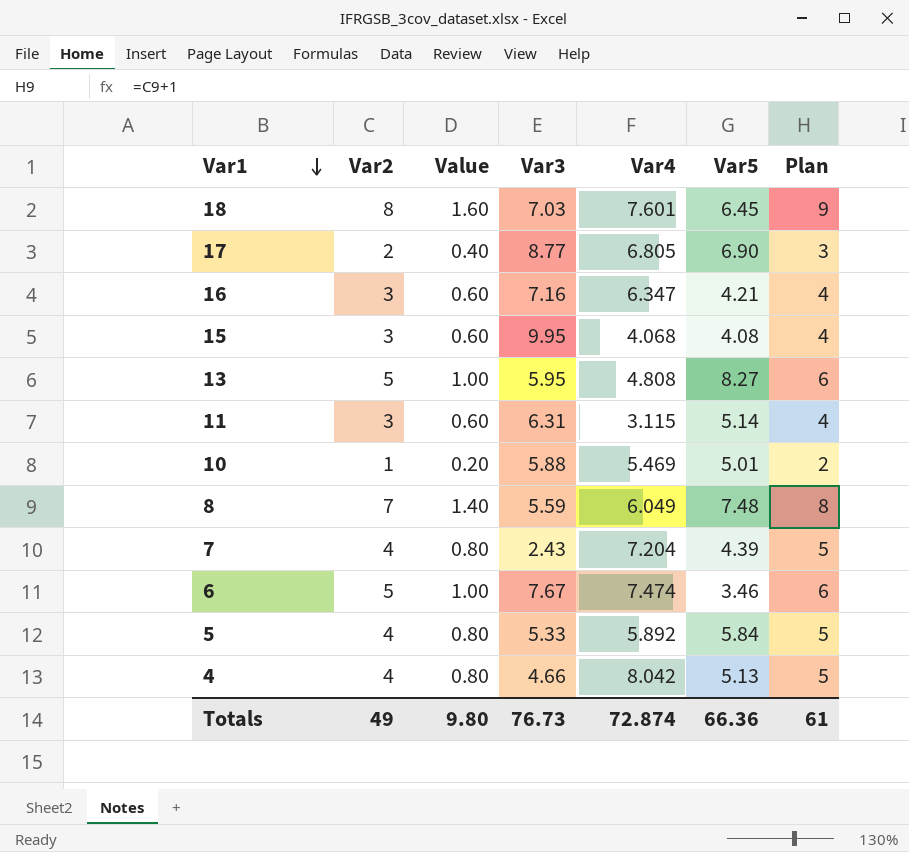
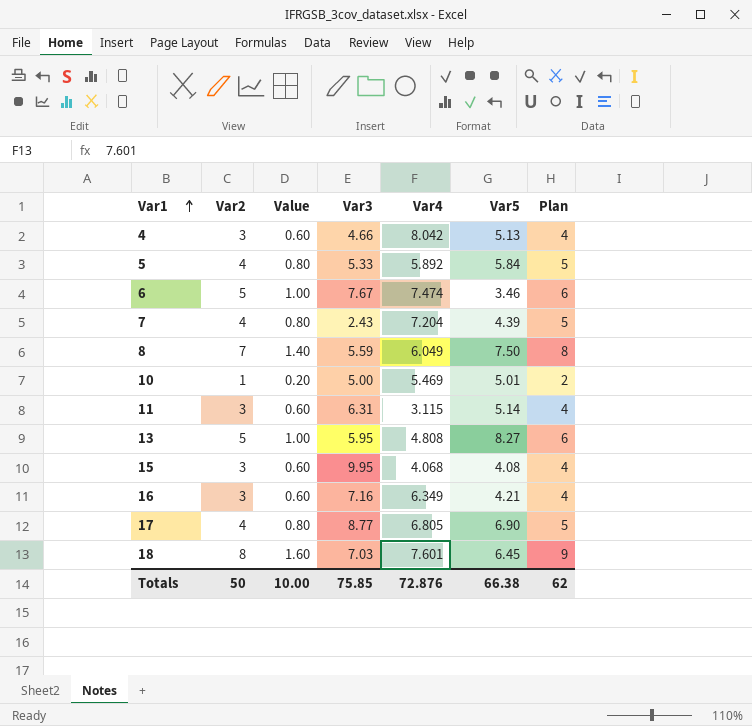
row order: Var1 descending -> Var1 ascending
4 | Var2: 4 -> 3
4 | Value: 0.80 -> 0.60
4 | Plan: 5 -> 4
8 | Var5: 7.48 -> 7.50
10 | Var3: 5.88 -> 5.00
16 | Var4: 6.347 -> 6.349
17 | Var2: 2 -> 4
17 | Value: 0.40 -> 0.80
17 | Plan: 3 -> 5
Totals | Var2: 49 -> 50
Totals | Value: 9.80 -> 10.00
Totals | Var3: 76.73 -> 75.85
Totals | Var4: 72.874 -> 72.876
Totals | Var5: 66.36 -> 66.38
Totals | Plan: 61 -> 62

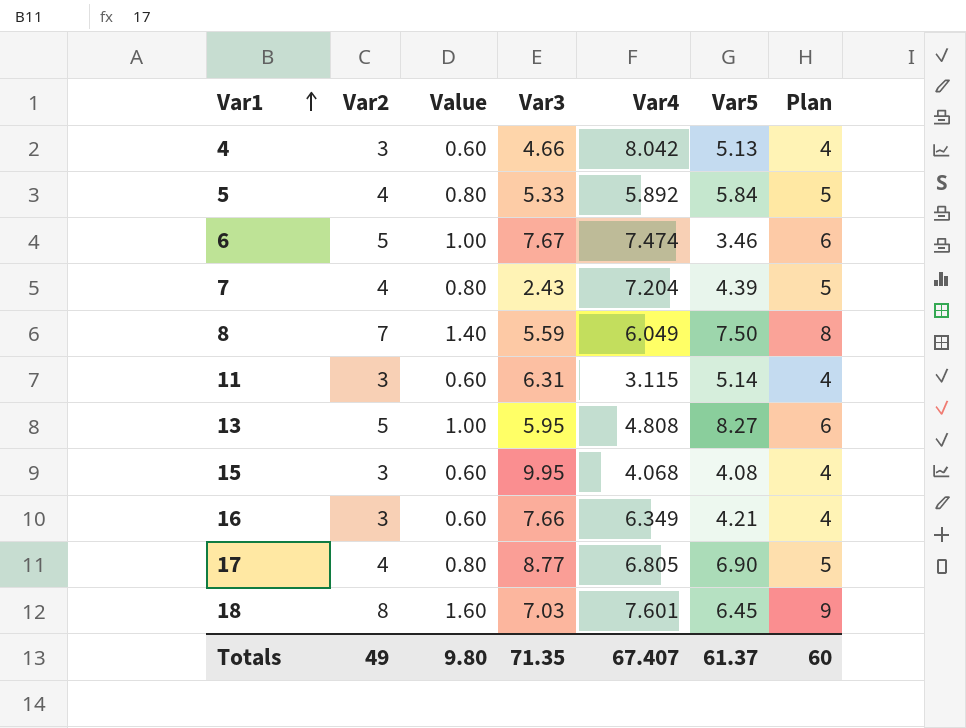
row 10: 1 | 0.20 | 5.00 | 5.469 | 5.01 | 2 -> none
16 | Var3: 7.16 -> 7.66
Totals | Var2: 50 -> 49
Totals | Value: 10.00 -> 9.80
Totals | Var3: 75.85 -> 71.35
Totals | Var4: 72.876 -> 67.407
Totals | Var5: 66.38 -> 61.37
Totals | Plan: 62 -> 60

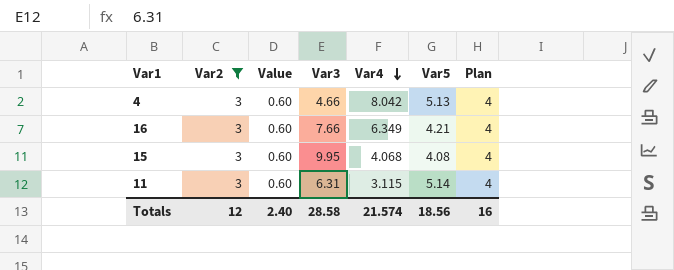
filter: none -> Var2 = 3
row order: Var1 ascending -> Var4 descending
Totals | Var2: 49 -> 12
Totals | Value: 9.80 -> 2.40
Totals | Var3: 71.35 -> 28.58
Totals | Var4: 67.407 -> 21.574
Totals | Var5: 61.37 -> 18.56
Totals | Plan: 60 -> 16

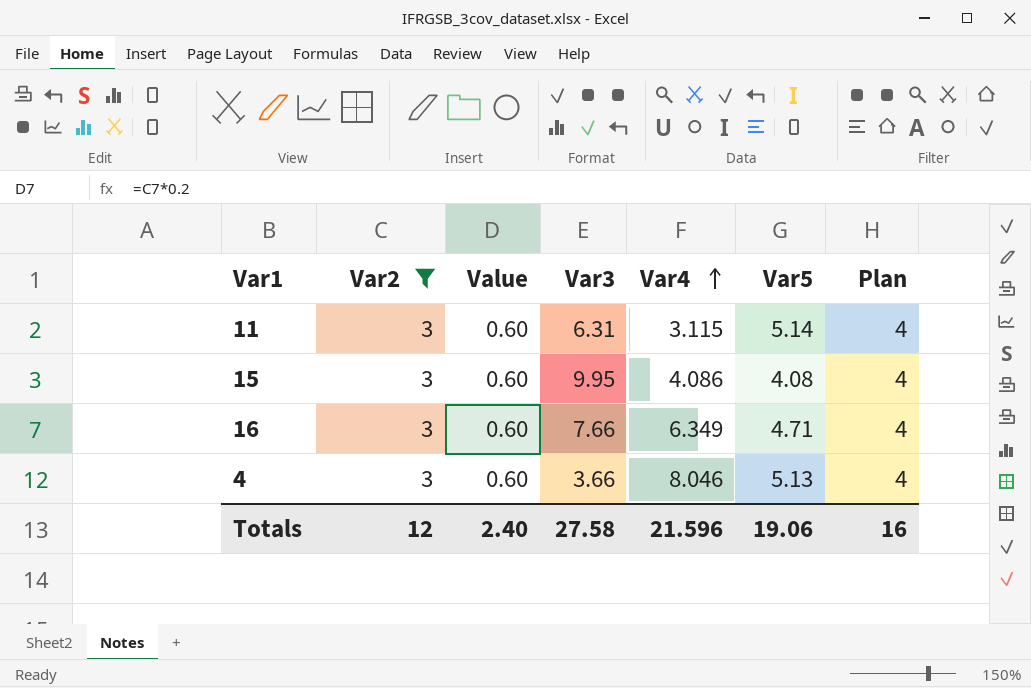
row order: Var4 descending -> Var4 ascending
15 | Var4: 4.068 -> 4.086
16 | Var5: 4.21 -> 4.71
4 | Var3: 4.66 -> 3.66
4 | Var4: 8.042 -> 8.046
Totals | Var3: 28.58 -> 27.58
Totals | Var4: 21.574 -> 21.596
Totals | Var5: 18.56 -> 19.06

